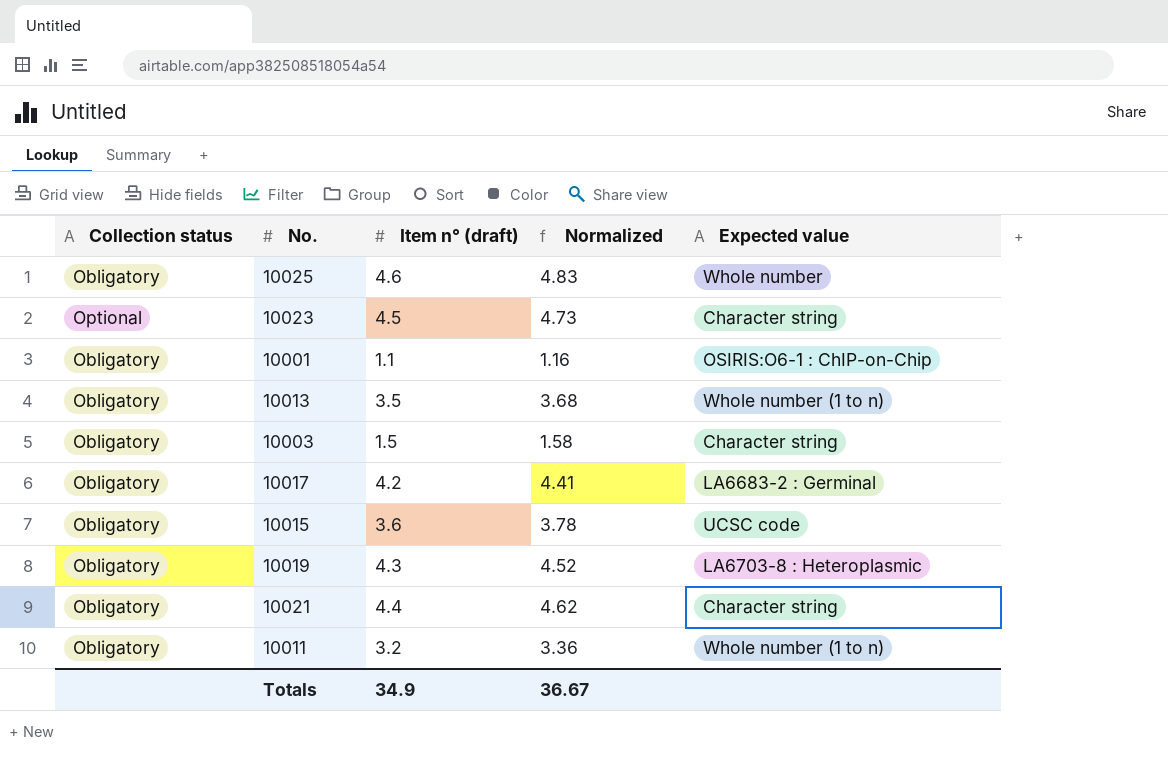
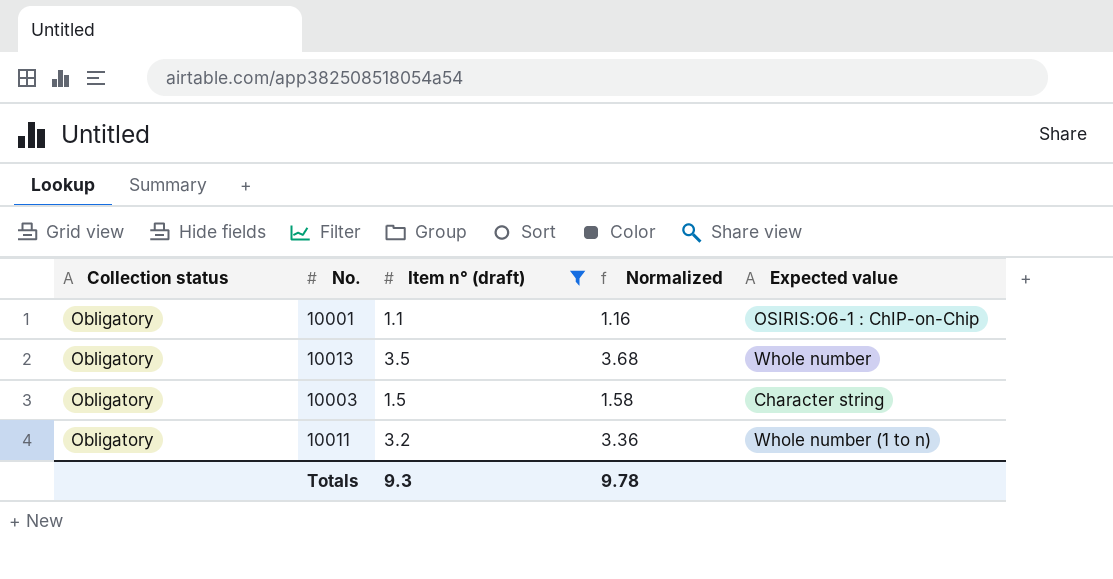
filter: none -> Item n° (draft) <= 3.5
10013 | Expected value: Whole number (1 to n) -> Whole number
Totals | Item n° (draft): 34.9 -> 9.3
Totals | Normalized: 36.67 -> 9.78

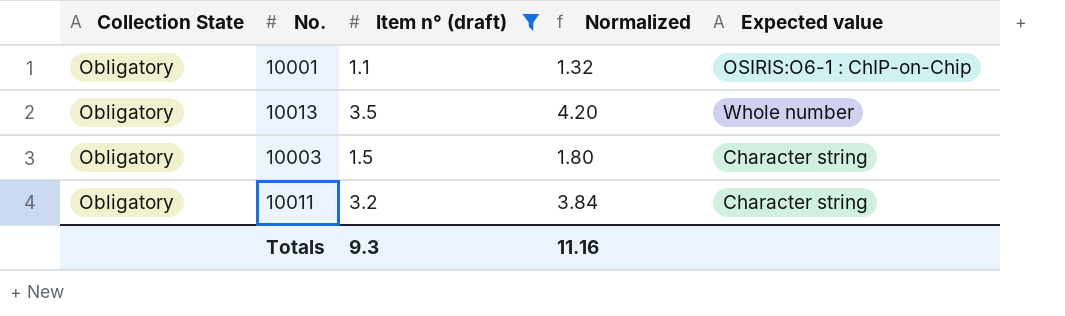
column name: Collection status -> Collection State
column Normalized | formula: [Item n° (draft)] * 1.05 -> [Item n° (draft)] * 1.2
10011 | Expected value: Whole number (1 to n) -> Character string
Totals | Normalized: 9.78 -> 11.16

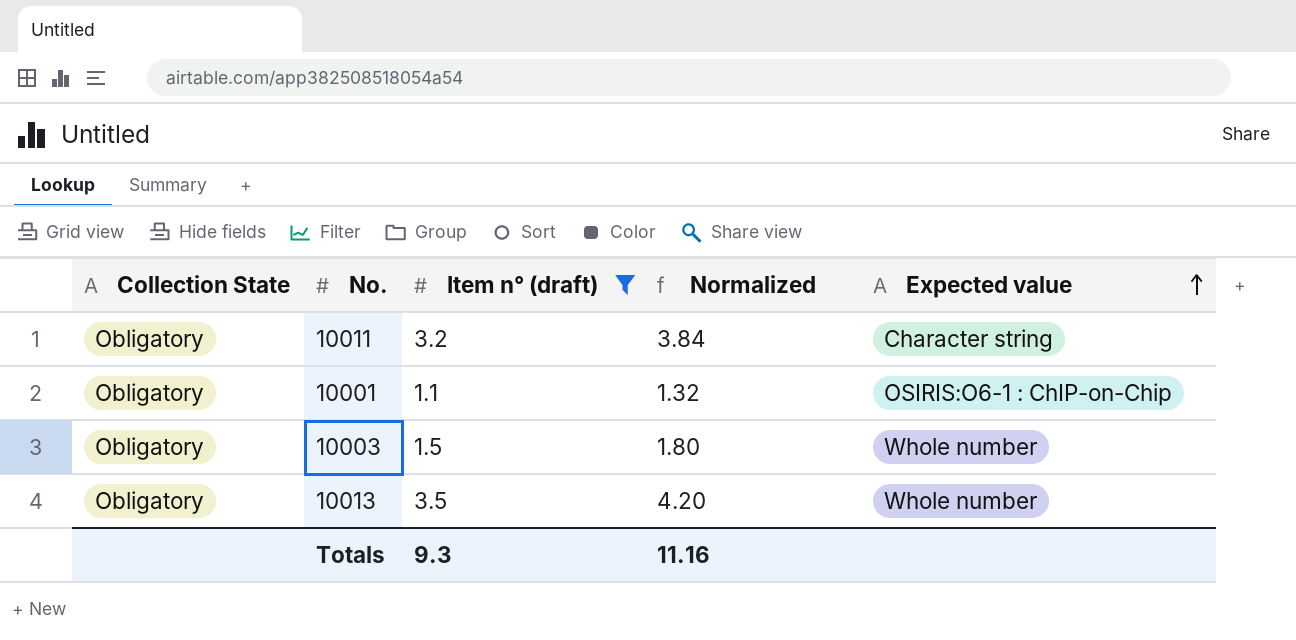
row order: none -> Expected value ascending
10003 | Expected value: Character string -> Whole number

